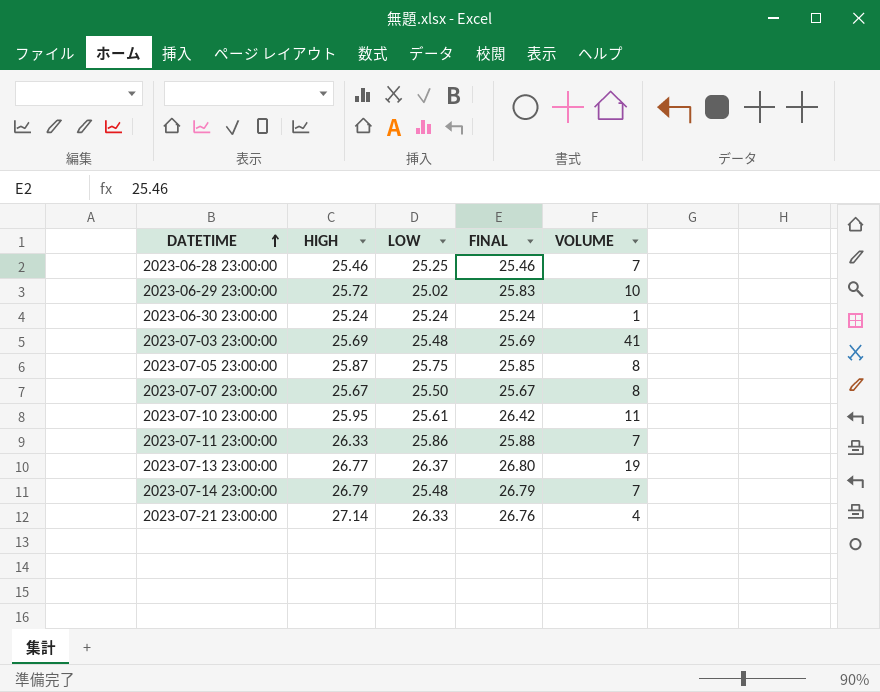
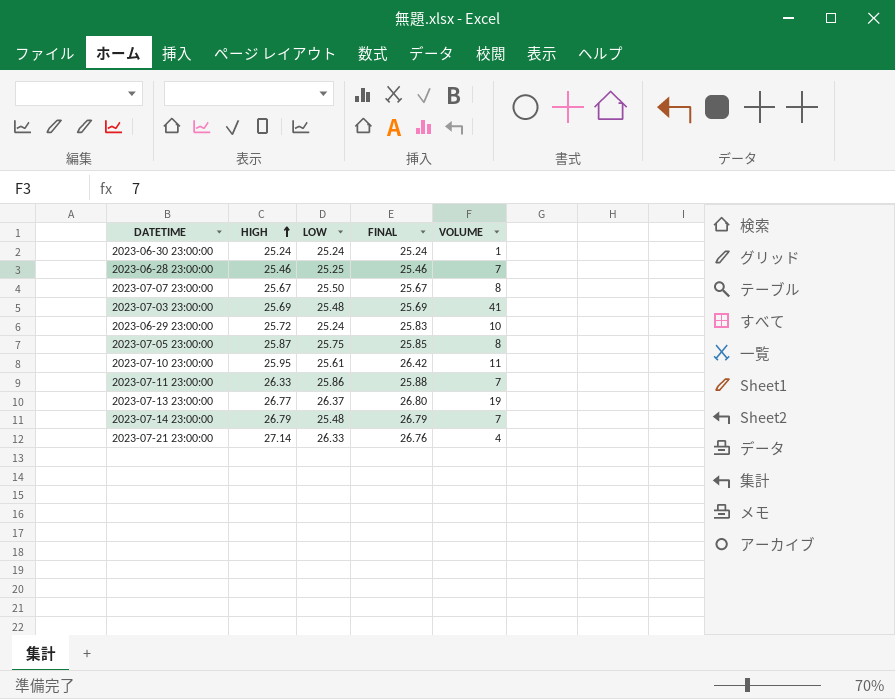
row order: DATETIME ascending -> HIGH ascending
2023-06-29 23:00:00 | LOW: 25.02 -> 25.24

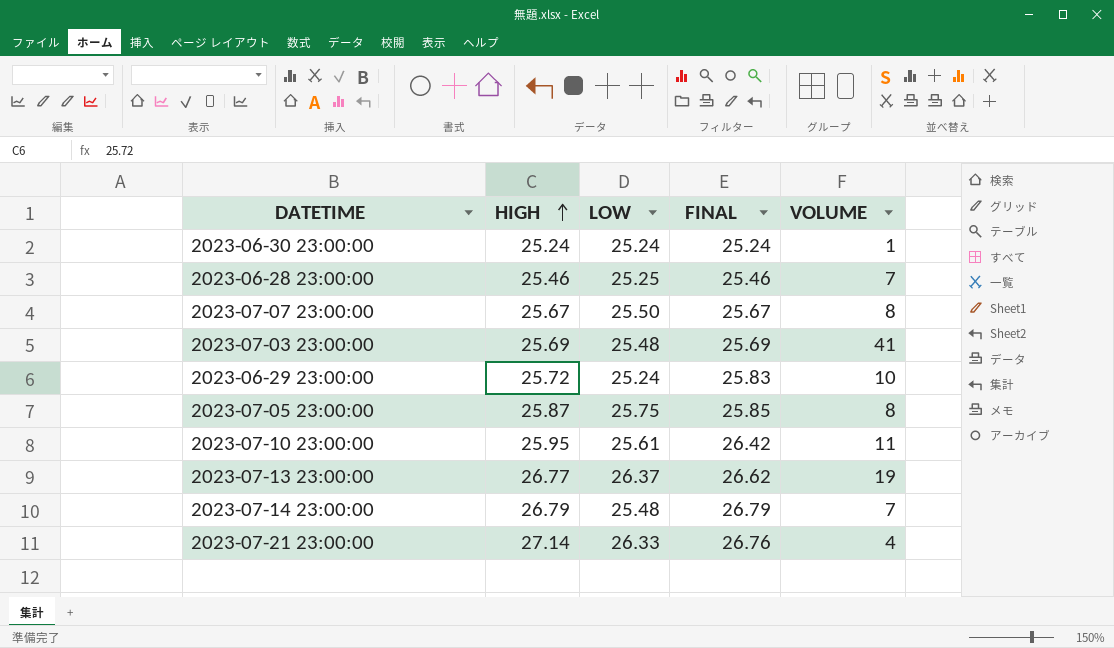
row 2023-07-11 23:00:00: 26.33 | 25.86 | 25.88 | 7 -> none
2023-07-13 23:00:00 | FINAL: 26.80 -> 26.62

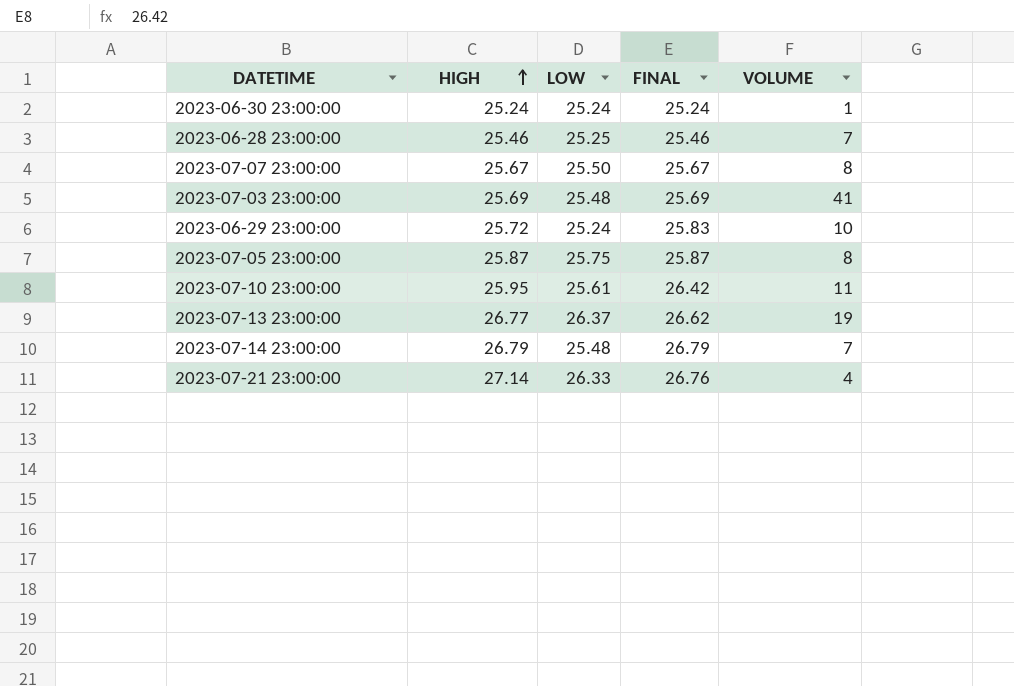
2023-07-05 23:00:00 | FINAL: 25.85 -> 25.87

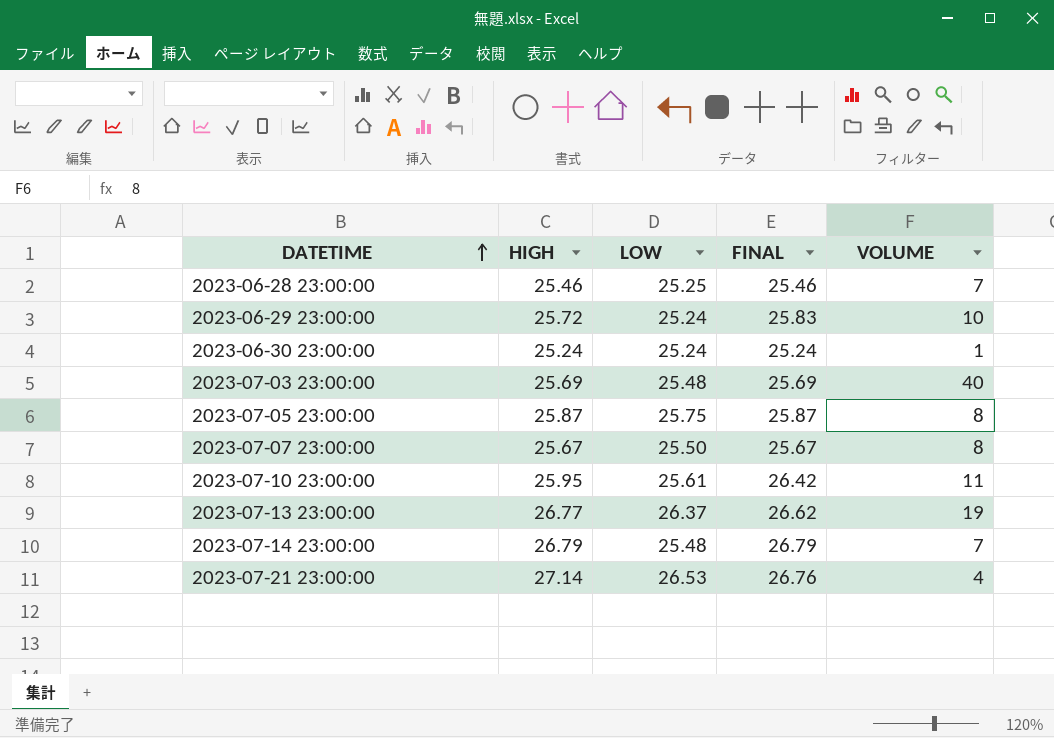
row order: HIGH ascending -> DATETIME ascending
2023-07-03 23:00:00 | VOLUME: 41 -> 40
2023-07-21 23:00:00 | LOW: 26.33 -> 26.53

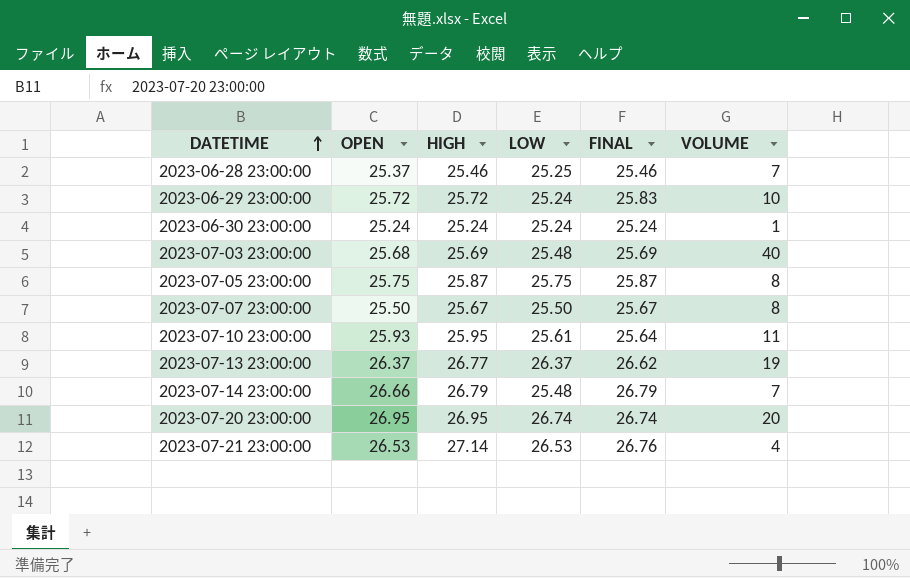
column OPEN | position: none -> 2
2023-07-10 23:00:00 | FINAL: 26.42 -> 25.64
row 2023-07-20 23:00:00: none -> 26.95 | 26.95 | 26.74 | 26.74 | 20

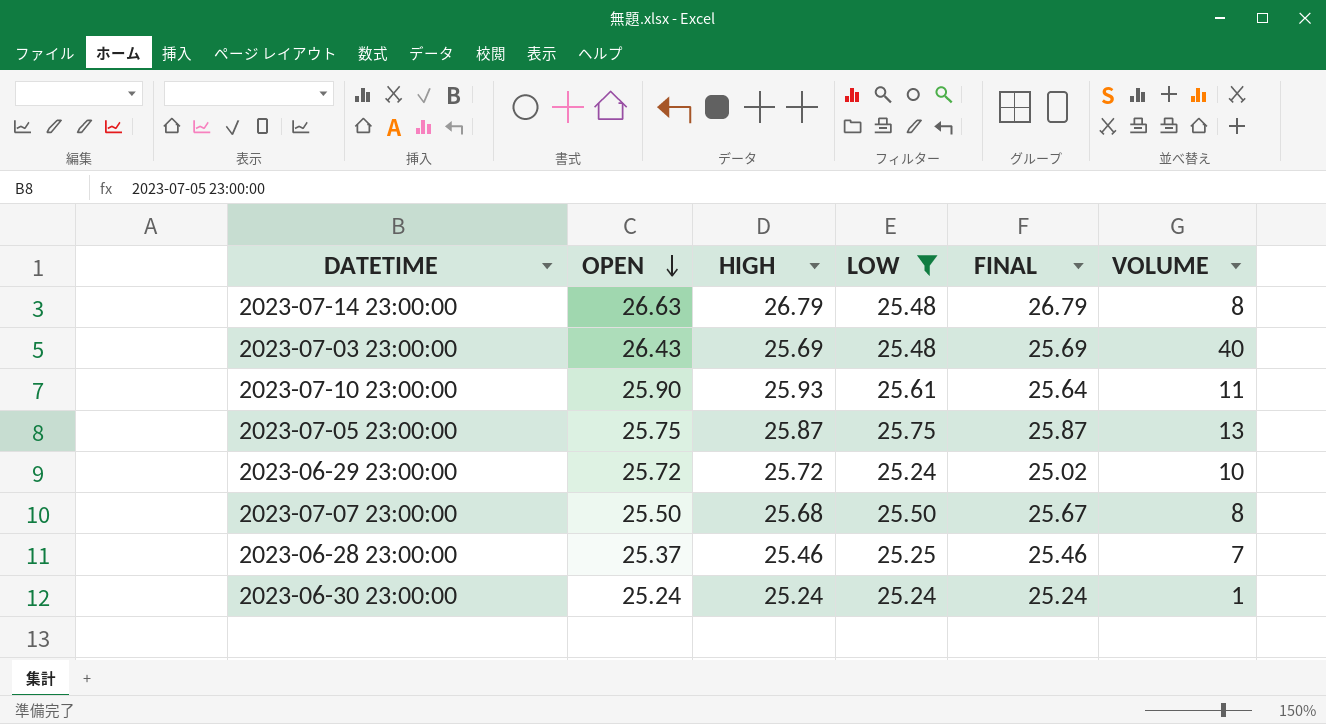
filter: none -> LOW <= 25.75
row order: DATETIME ascending -> OPEN descending
2023-07-14 23:00:00 | OPEN: 26.66 -> 26.63
2023-07-14 23:00:00 | VOLUME: 7 -> 8
2023-07-03 23:00:00 | OPEN: 25.68 -> 26.43
2023-07-10 23:00:00 | OPEN: 25.93 -> 25.90
2023-07-10 23:00:00 | HIGH: 25.95 -> 25.93
2023-07-05 23:00:00 | VOLUME: 8 -> 13
2023-06-29 23:00:00 | FINAL: 25.83 -> 25.02
2023-07-07 23:00:00 | HIGH: 25.67 -> 25.68

